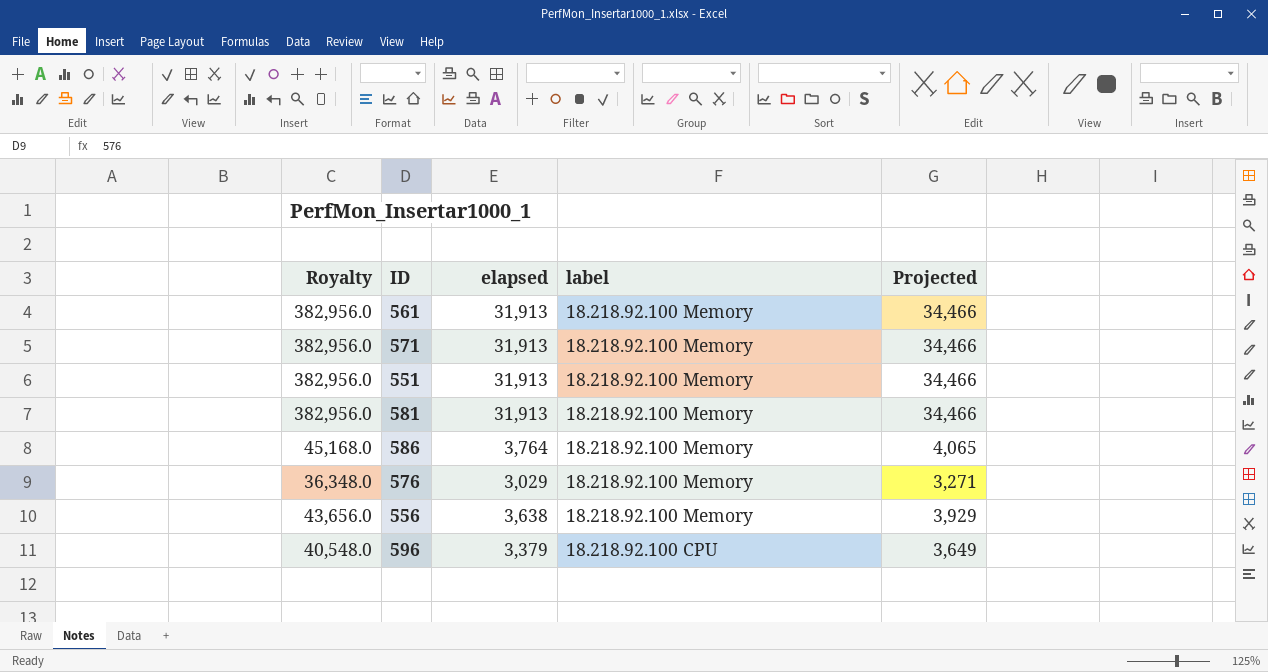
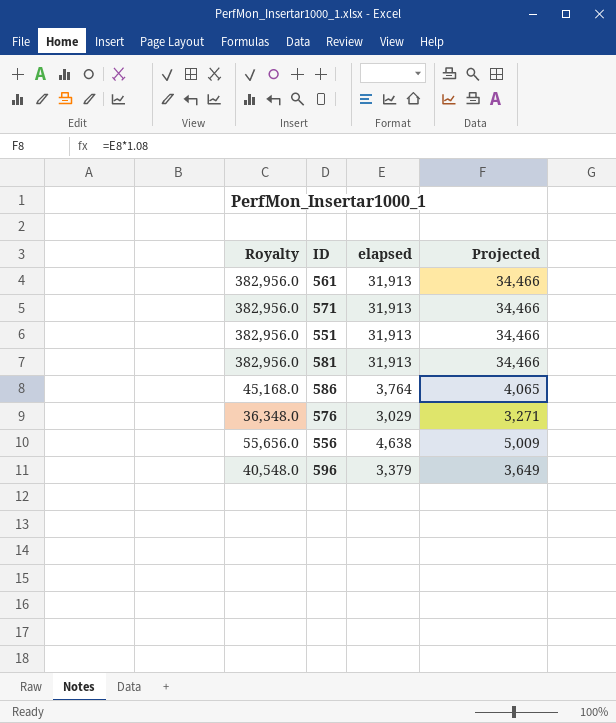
column label | position: 4 -> none
556 | Royalty: 43,656.0 -> 55,656.0
556 | elapsed: 3,638 -> 4,638
556 | Projected: 3,929 -> 5,009

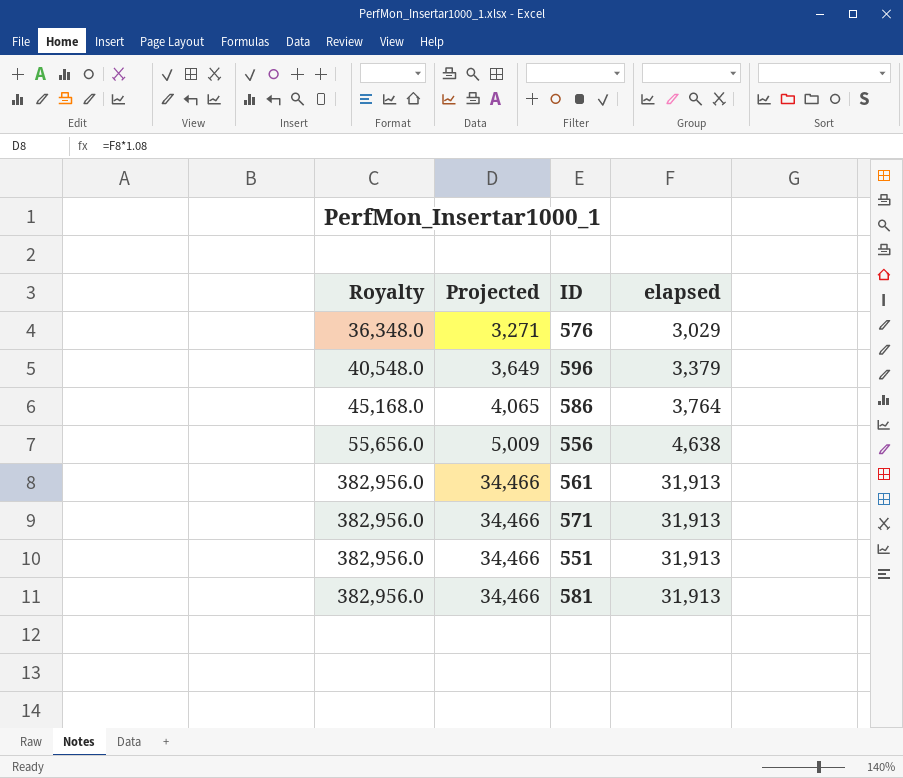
row order: none -> Royalty ascending
column Projected | position: 4 -> 2

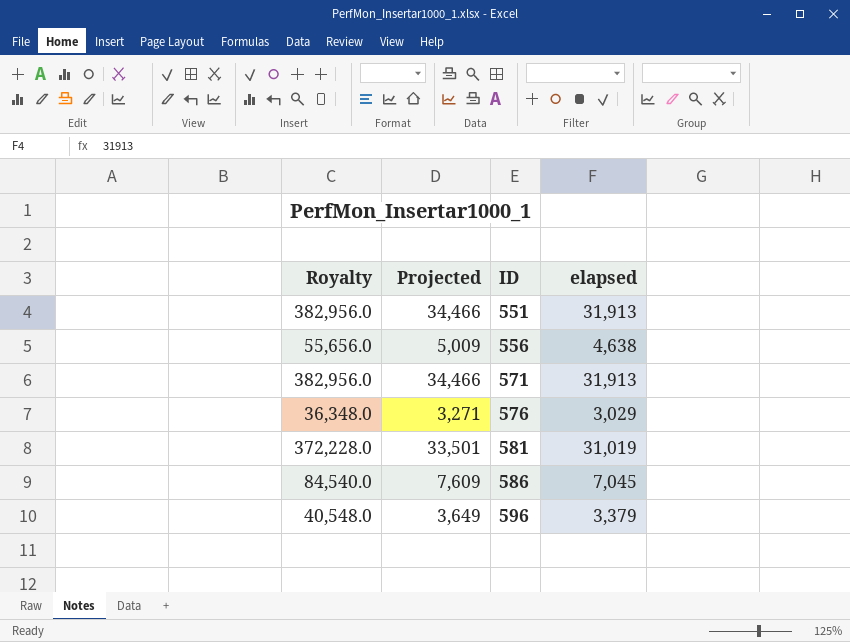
row order: Royalty ascending -> ID ascending
row 561: 382,956.0 | 34,466 | 31,913 -> none
581 | Royalty: 382,956.0 -> 372,228.0
581 | Projected: 34,466 -> 33,501
581 | elapsed: 31,913 -> 31,019
586 | Royalty: 45,168.0 -> 84,540.0
586 | Projected: 4,065 -> 7,609
586 | elapsed: 3,764 -> 7,045

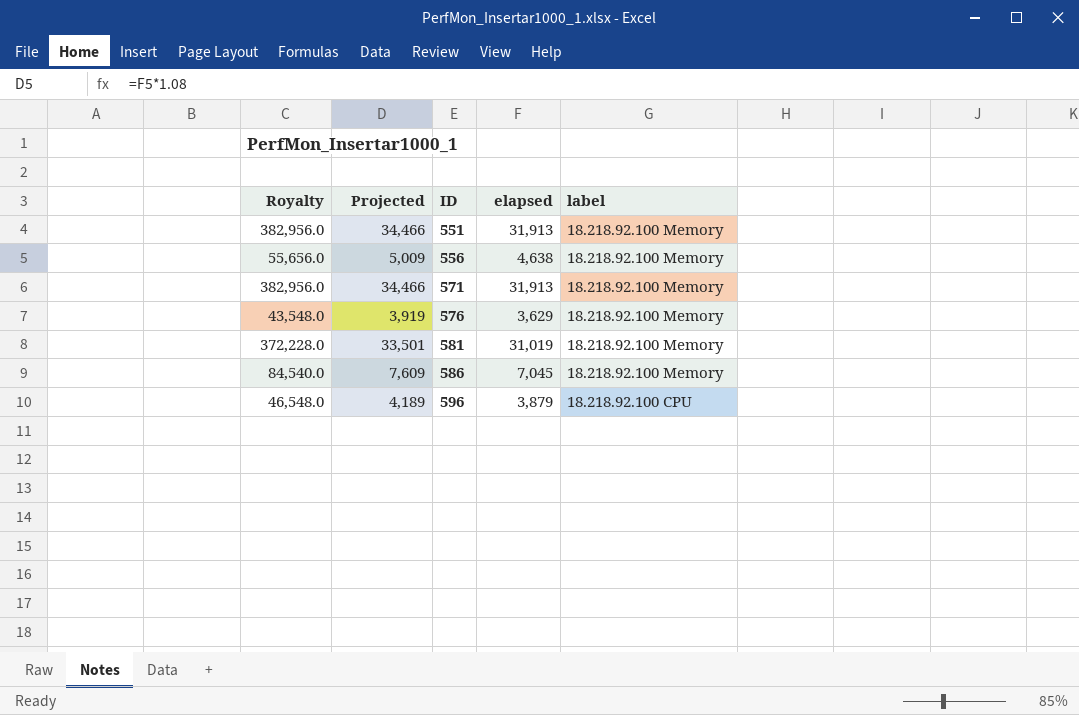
column label | position: none -> 5
576 | Royalty: 36,348.0 -> 43,548.0
576 | Projected: 3,271 -> 3,919
576 | elapsed: 3,029 -> 3,629
596 | Royalty: 40,548.0 -> 46,548.0
596 | Projected: 3,649 -> 4,189
596 | elapsed: 3,379 -> 3,879

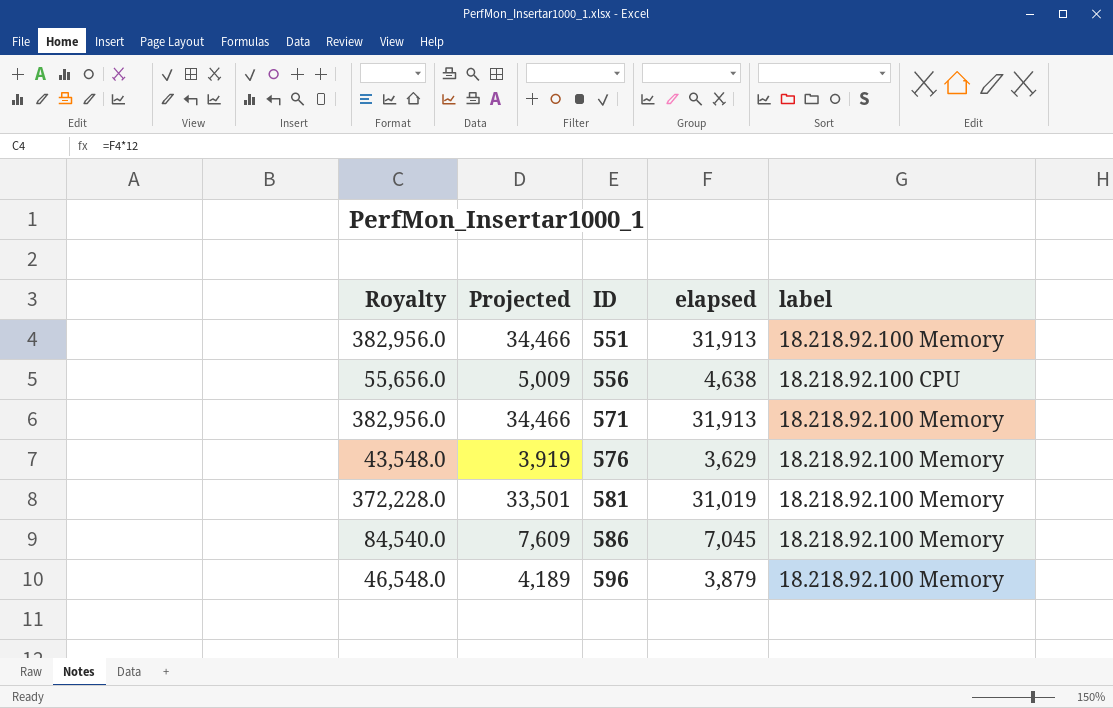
556 | label: 18.218.92.100 Memory -> 18.218.92.100 CPU
596 | label: 18.218.92.100 CPU -> 18.218.92.100 Memory

